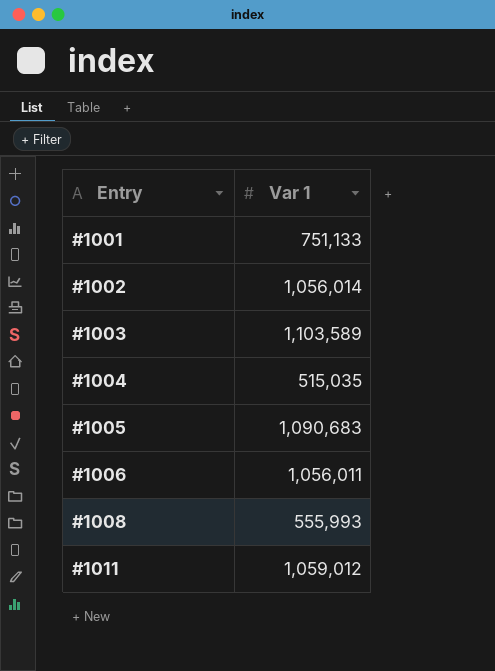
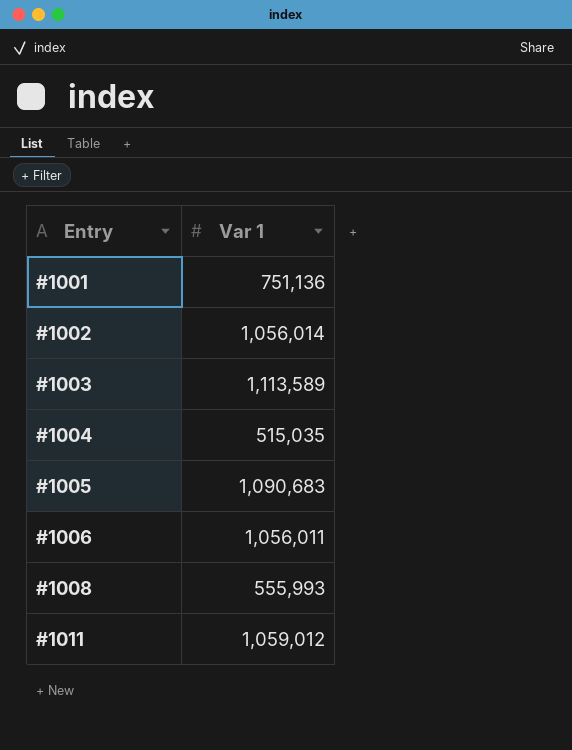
#1001 | Var 1: 751,133 -> 751,136
#1003 | Var 1: 1,103,589 -> 1,113,589

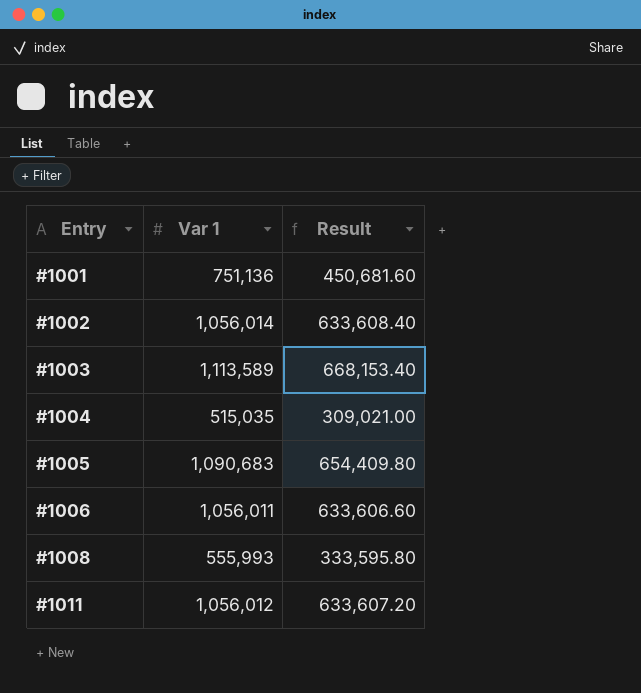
column Result | formula: none -> [Var 1] * 0.6
#1011 | Var 1: 1,059,012 -> 1,056,012

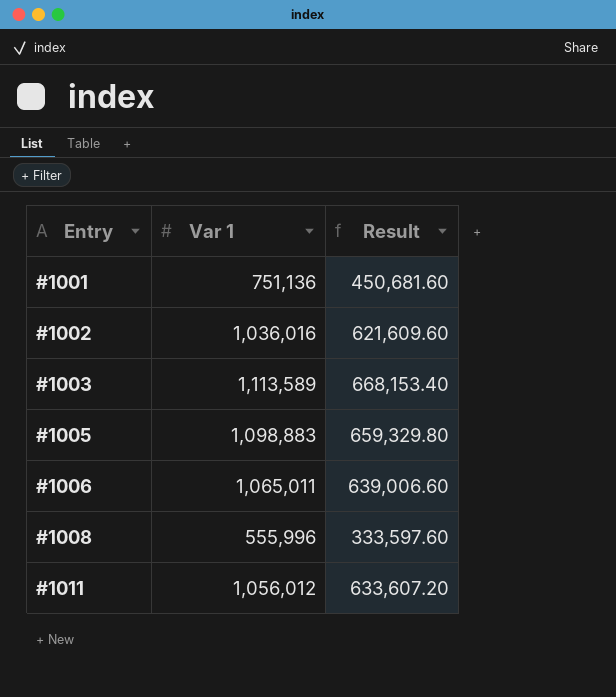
row #1004: 515,035 | 309,021.00 -> none
#1002 | Var 1: 1,056,014 -> 1,036,016
#1002 | Result: 633,608.40 -> 621,609.60
#1005 | Var 1: 1,090,683 -> 1,098,883
#1005 | Result: 654,409.80 -> 659,329.80
#1006 | Var 1: 1,056,011 -> 1,065,011
#1006 | Result: 633,606.60 -> 639,006.60
#1008 | Var 1: 555,993 -> 555,996
#1008 | Result: 333,595.80 -> 333,597.60

